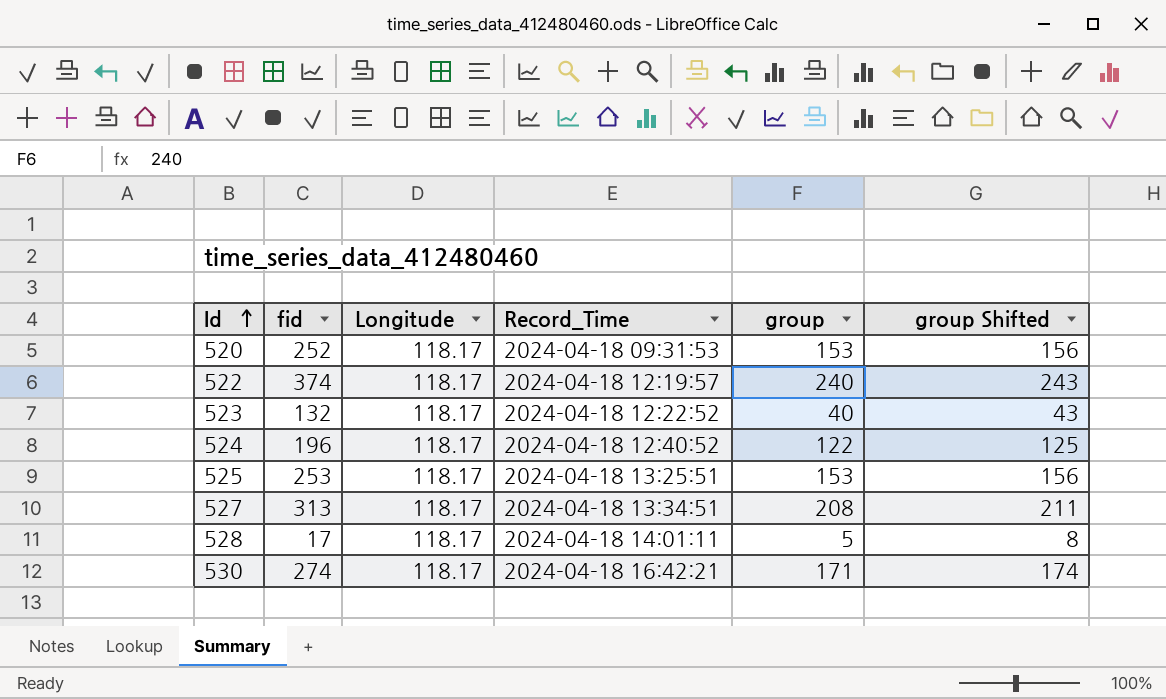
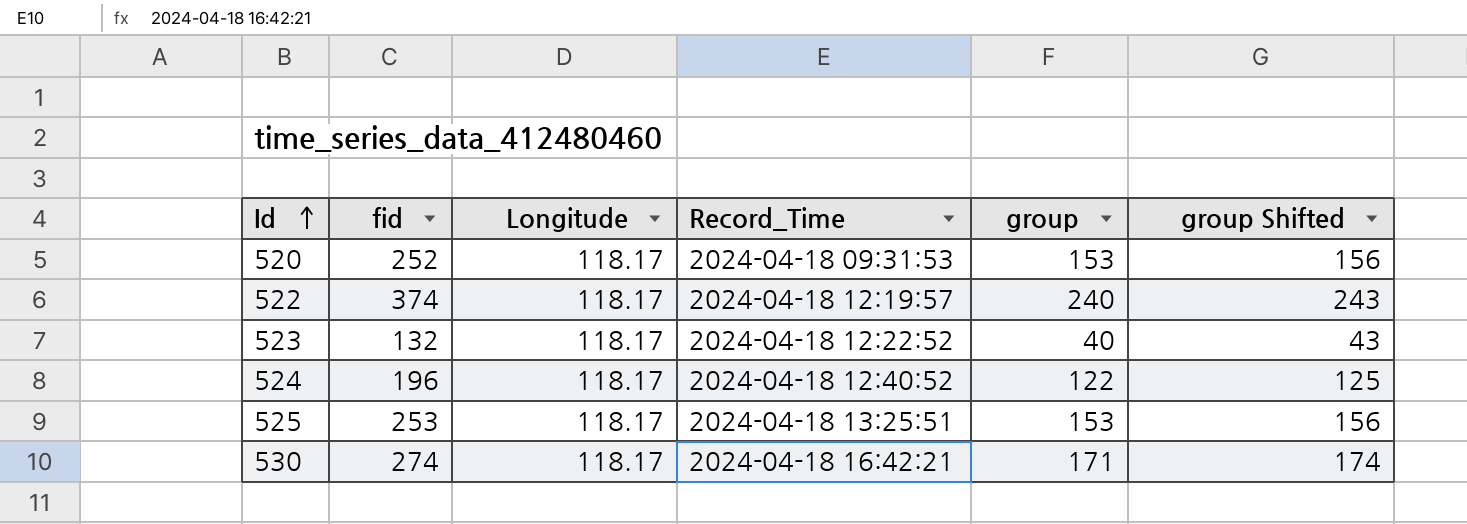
row 527: 313 | 118.17 | 2024-04-18 13:34:51 | 208 | 211 -> none
row 528: 17 | 118.17 | 2024-04-18 14:01:11 | 5 | 8 -> none

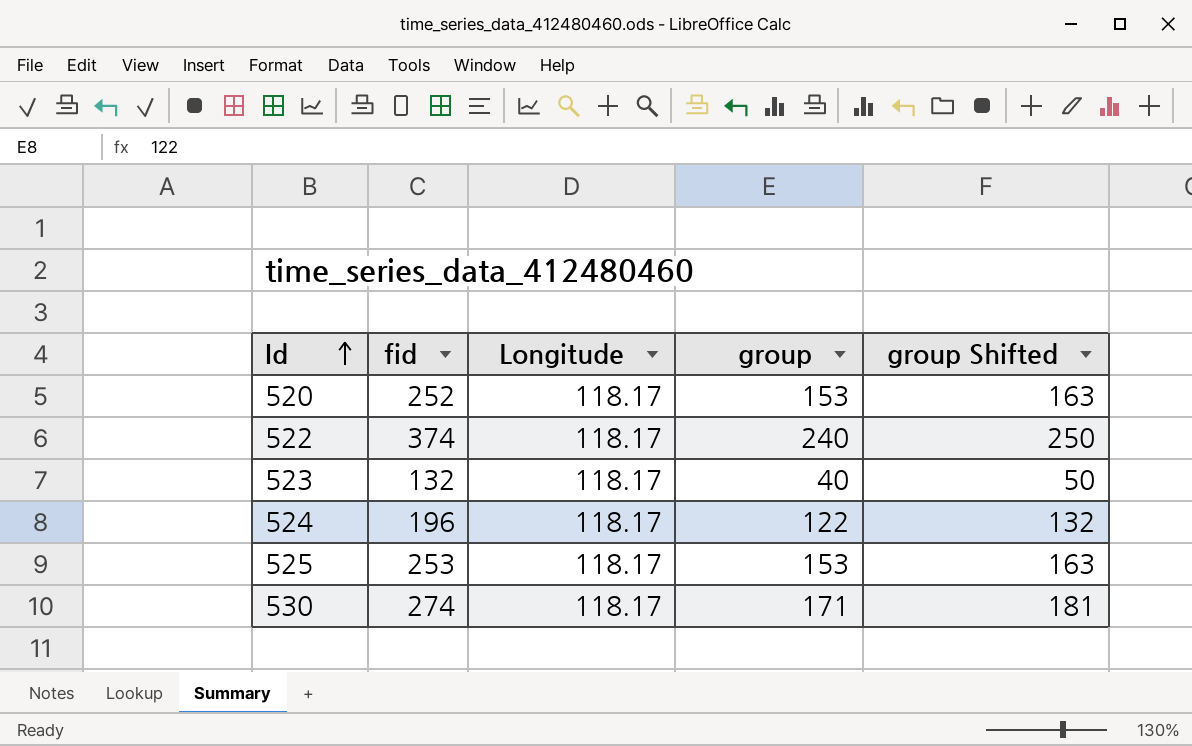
column Record_Time | position: 4 -> none
column group Shifted | formula: [group] + 3 -> [group] + 10

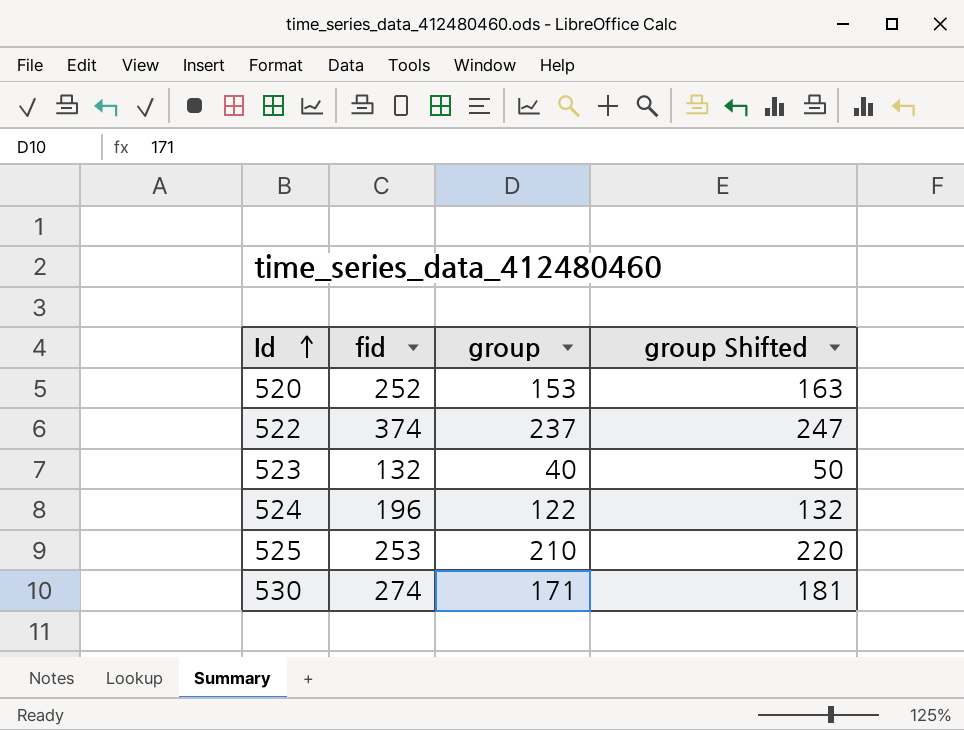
column Longitude | position: 3 -> none
522 | group: 240 -> 237
522 | group Shifted: 250 -> 247
525 | group: 153 -> 210
525 | group Shifted: 163 -> 220

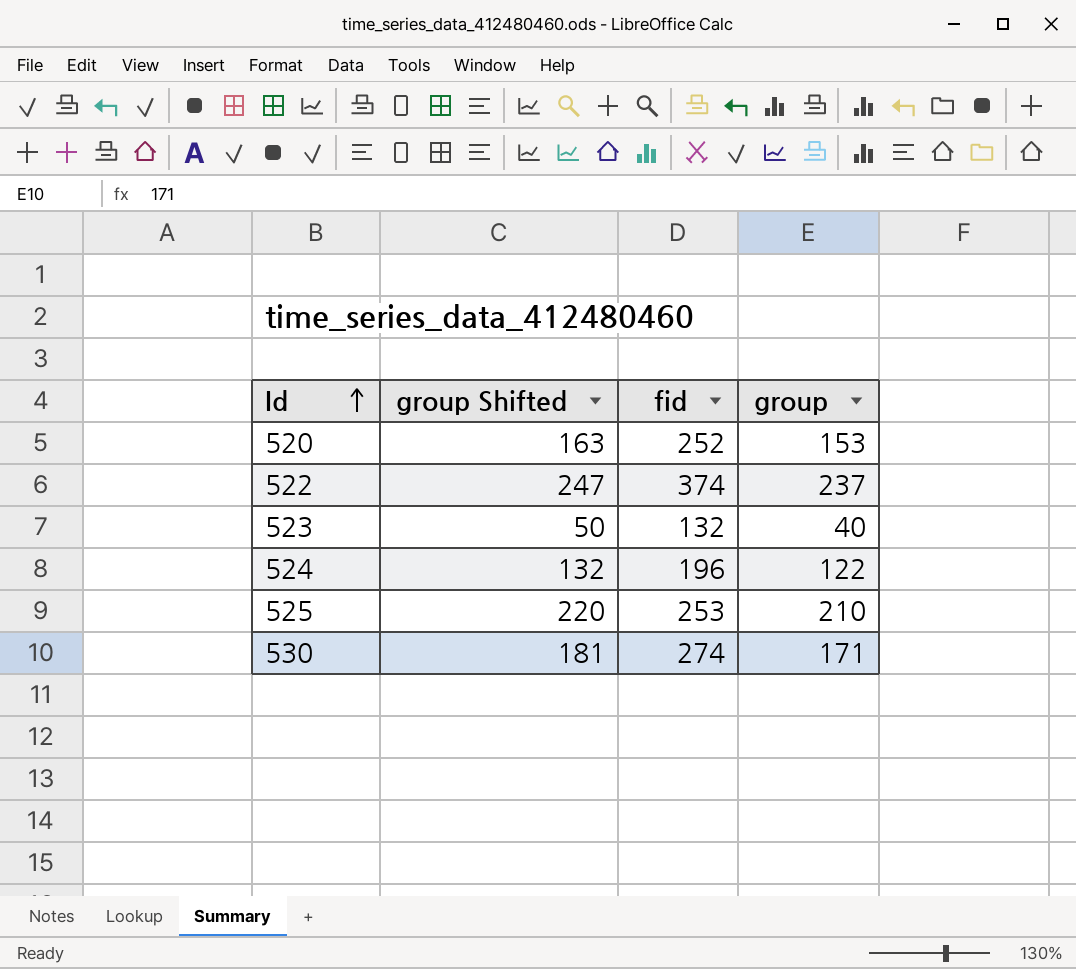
column group Shifted | position: 4 -> 2

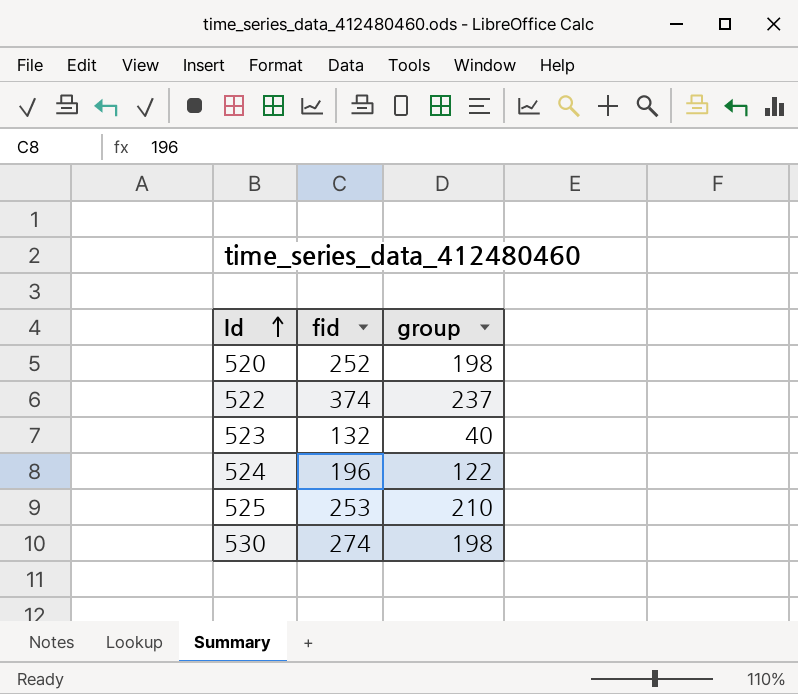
column group Shifted | formula: [group] + 10 -> none
520 | group: 153 -> 198
530 | group: 171 -> 198

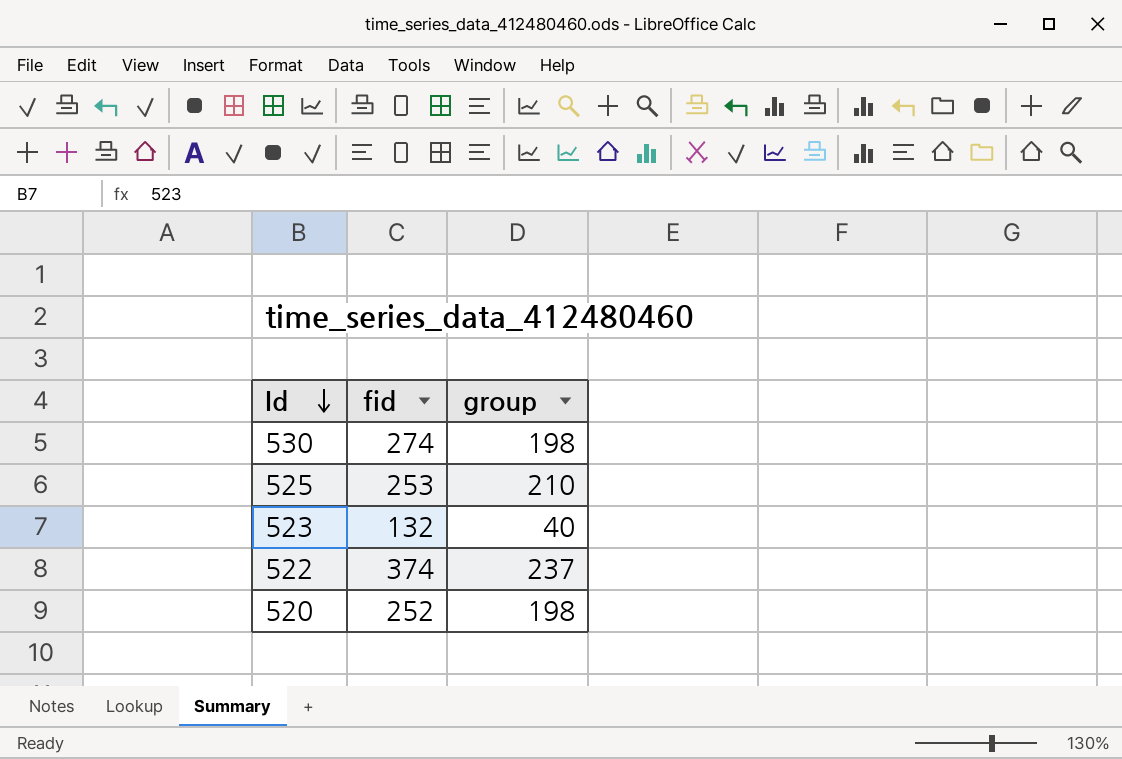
row order: Id ascending -> Id descending
row 524: 196 | 122 -> none

